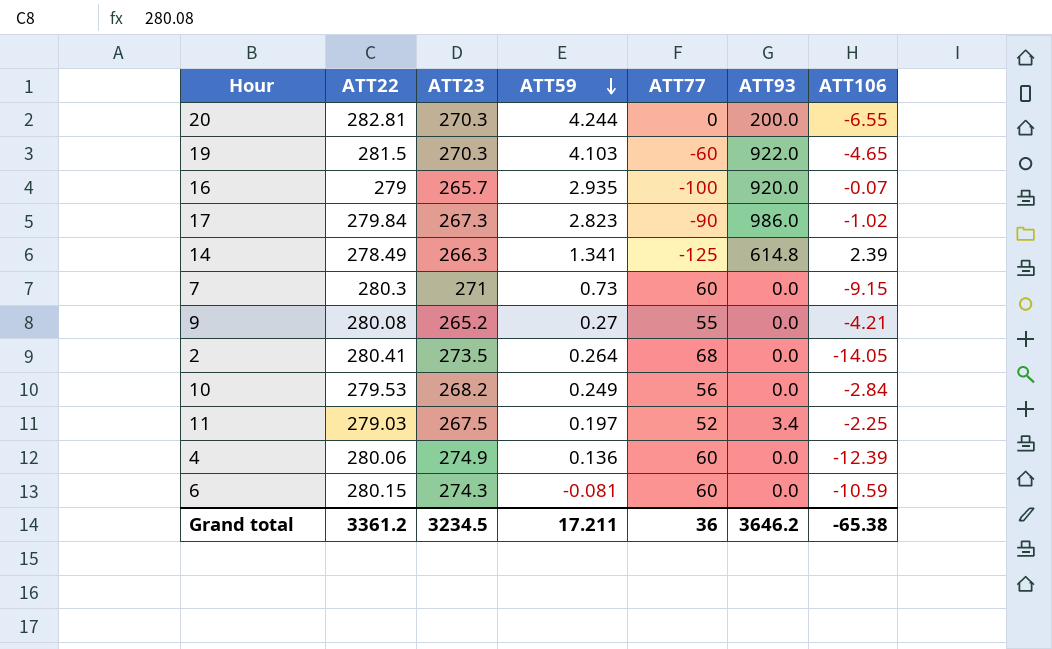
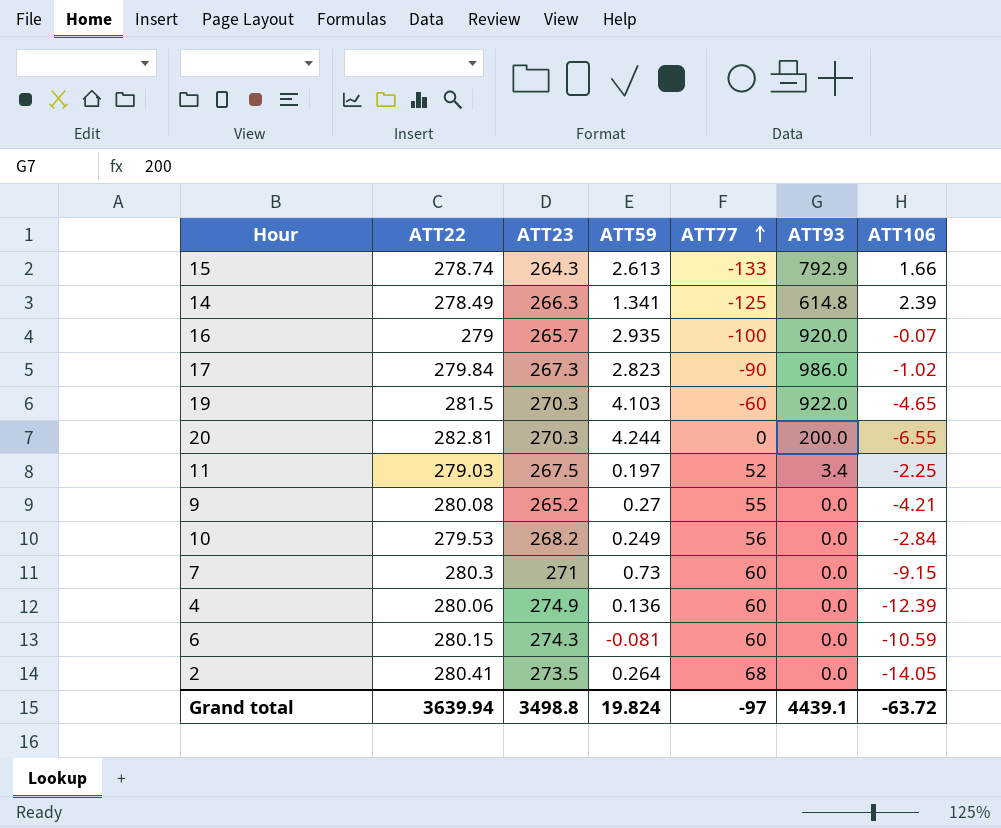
row order: ATT59 descending -> ATT77 ascending
row 15: none -> 278.74 | 264.3 | 2.613 | -133 | 792.9 | 1.66
Grand total | ATT22: 3361.2 -> 3639.94
Grand total | ATT23: 3234.5 -> 3498.8
Grand total | ATT59: 17.211 -> 19.824
Grand total | ATT77: 36 -> -97
Grand total | ATT93: 3646.2 -> 4439.1
Grand total | ATT106: -65.38 -> -63.72

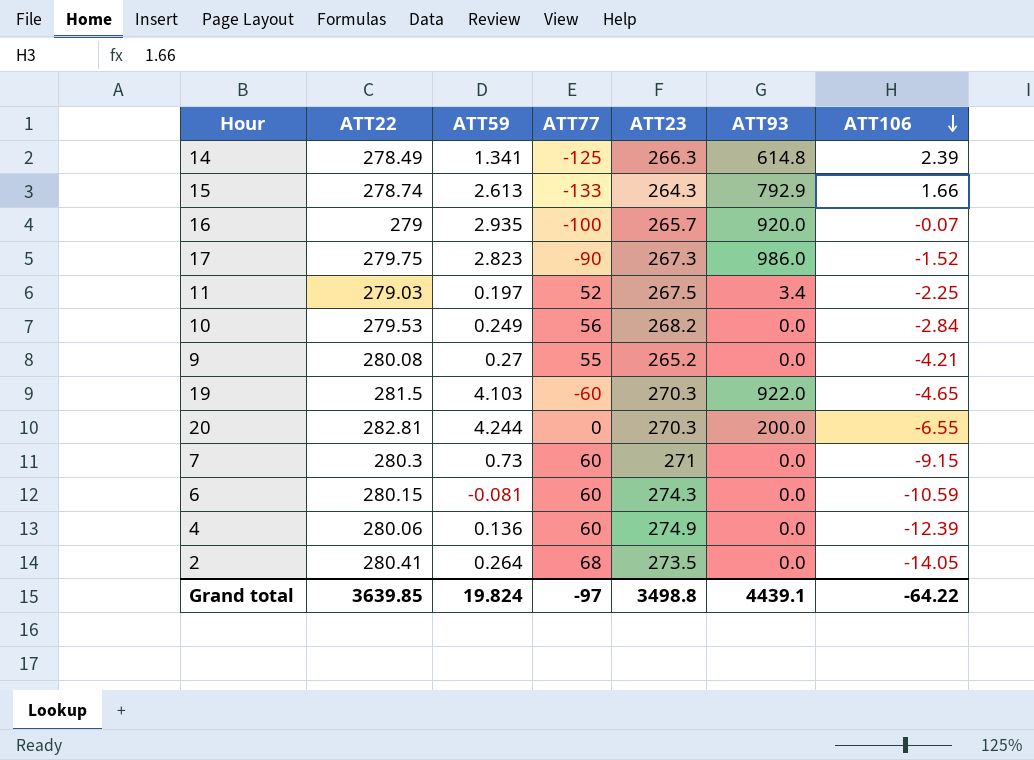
row order: ATT77 ascending -> ATT106 descending
column ATT23 | position: 3 -> 5
17 | ATT22: 279.84 -> 279.75
17 | ATT106: -1.02 -> -1.52
Grand total | ATT22: 3639.94 -> 3639.85
Grand total | ATT106: -63.72 -> -64.22

